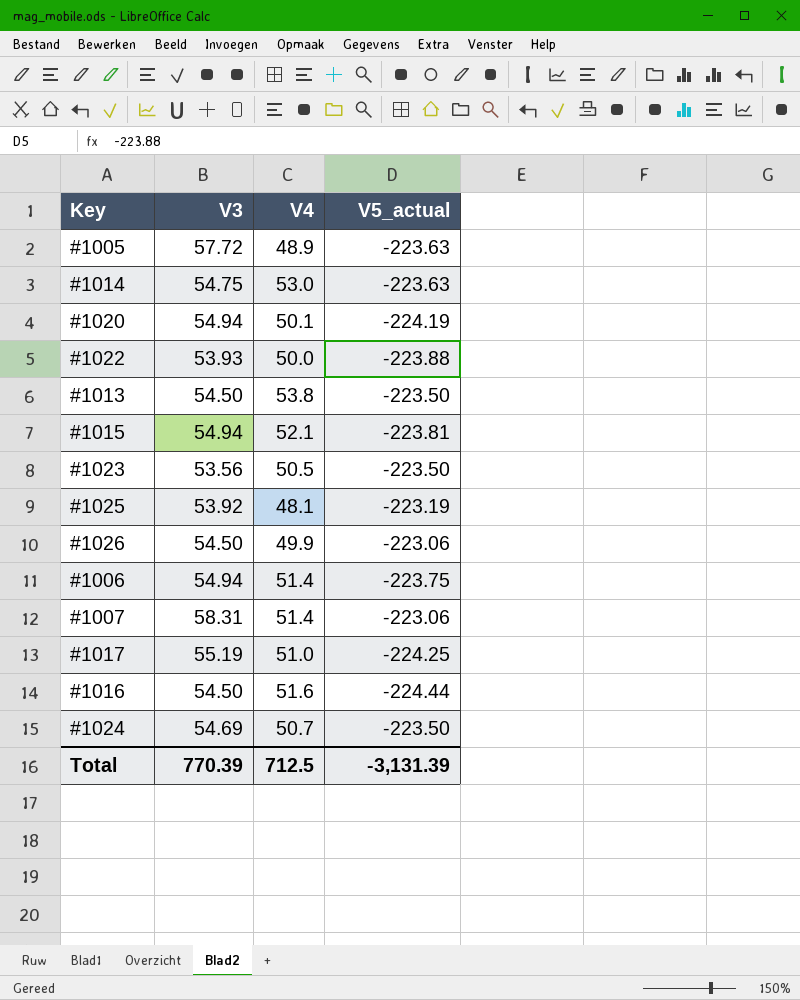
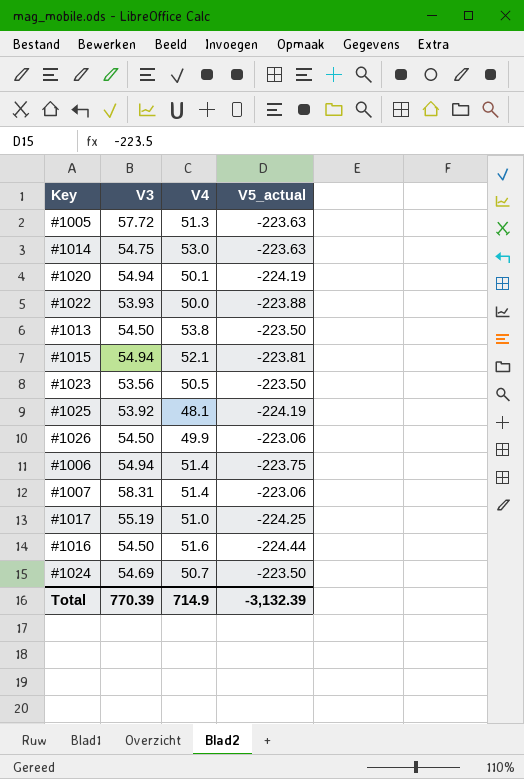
#1005 | V4: 48.9 -> 51.3
#1025 | V5_actual: -223.19 -> -224.19
Total | V4: 712.5 -> 714.9
Total | V5_actual: -3,131.39 -> -3,132.39

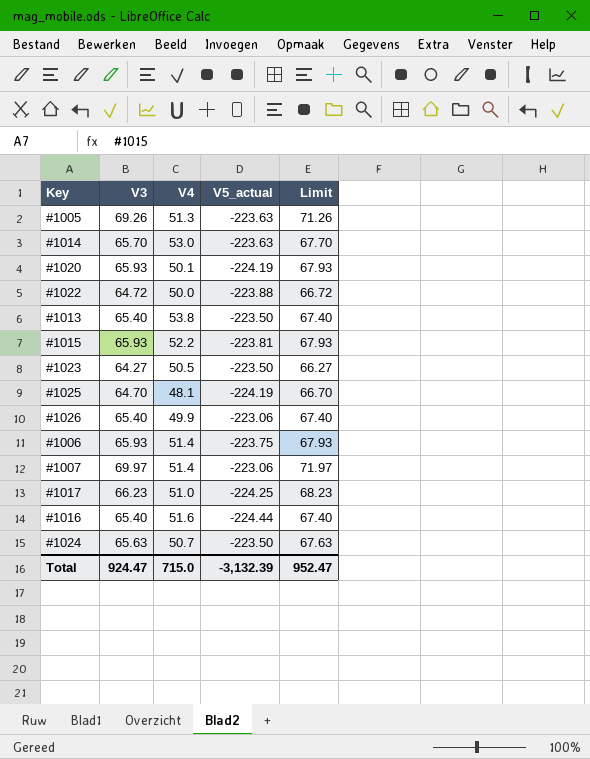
column Limit | formula: none -> [V3] + 2
#1005 | V3: 57.72 -> 69.26
#1014 | V3: 54.75 -> 65.70
#1020 | V3: 54.94 -> 65.93
#1022 | V3: 53.93 -> 64.72
#1013 | V3: 54.50 -> 65.40
#1015 | V3: 54.94 -> 65.93
#1015 | V4: 52.1 -> 52.2
#1023 | V3: 53.56 -> 64.27
#1025 | V3: 53.92 -> 64.70
#1026 | V3: 54.50 -> 65.40
#1006 | V3: 54.94 -> 65.93
#1007 | V3: 58.31 -> 69.97
#1017 | V3: 55.19 -> 66.23
#1016 | V3: 54.50 -> 65.40
#1024 | V3: 54.69 -> 65.63
Total | V3: 770.39 -> 924.47
Total | V4: 714.9 -> 715.0

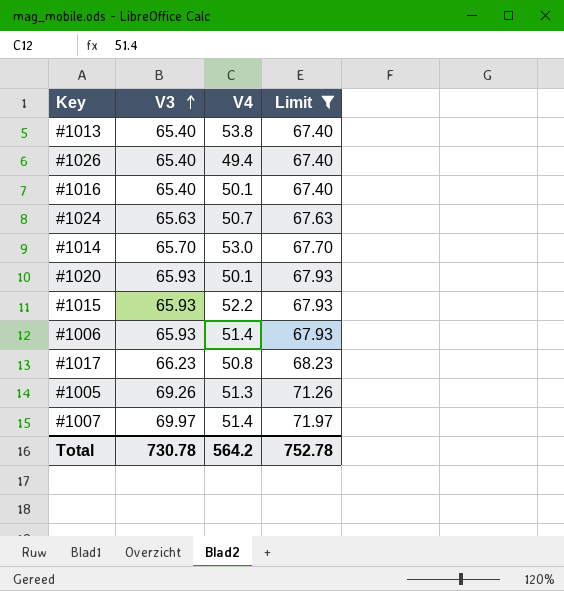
filter: none -> Limit >= 67.40
row order: none -> V3 ascending
column V5_actual | position: 4 -> none
#1026 | V4: 49.9 -> 49.4
#1016 | V4: 51.6 -> 50.1
#1017 | V4: 51.0 -> 50.8
Total | V3: 924.47 -> 730.78
Total | V4: 715.0 -> 564.2
Total | Limit: 952.47 -> 752.78

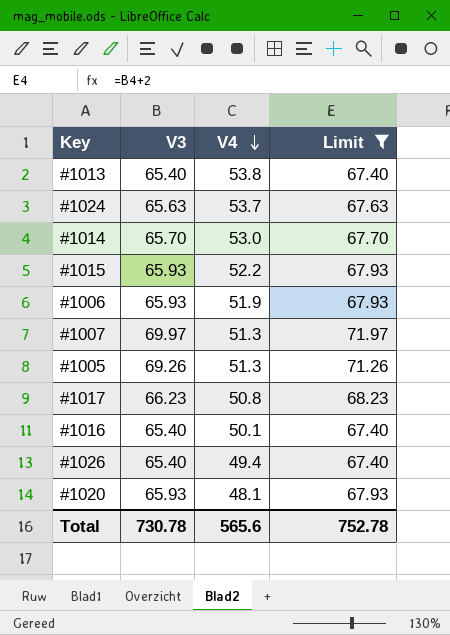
row order: V3 ascending -> V4 descending
#1024 | V4: 50.7 -> 53.7
#1006 | V4: 51.4 -> 51.9
#1007 | V4: 51.4 -> 51.3
#1020 | V4: 50.1 -> 48.1
Total | V4: 564.2 -> 565.6

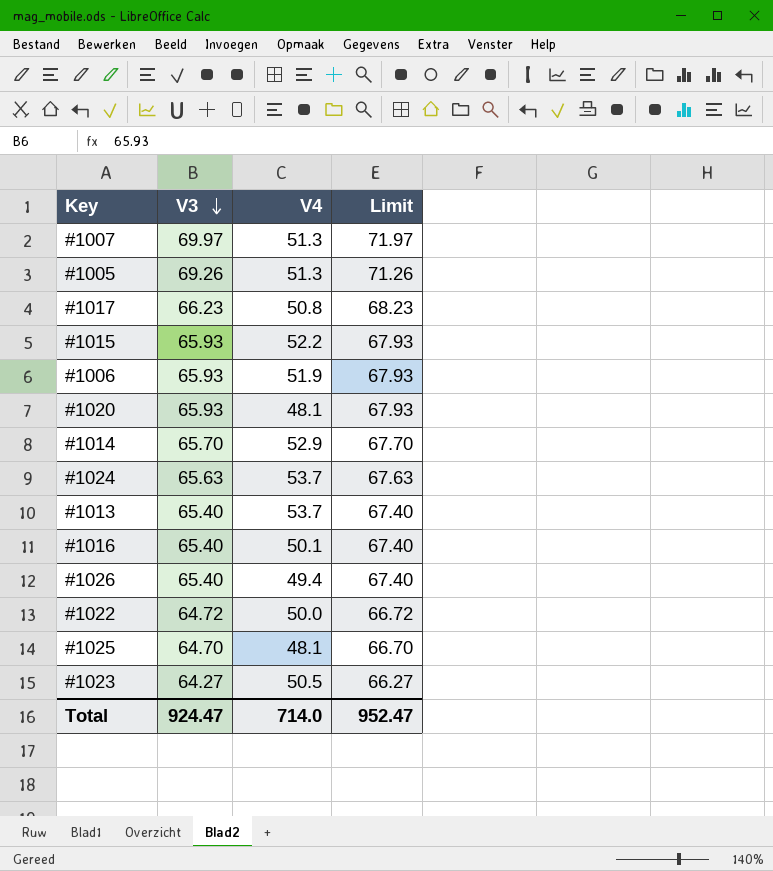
filter: Limit >= 67.40 -> none
row order: V4 descending -> V3 descending
#1014 | V4: 53.0 -> 52.9
#1013 | V4: 53.8 -> 53.7
Total | V3: 730.78 -> 924.47
Total | V4: 565.6 -> 714.0
Total | Limit: 752.78 -> 952.47

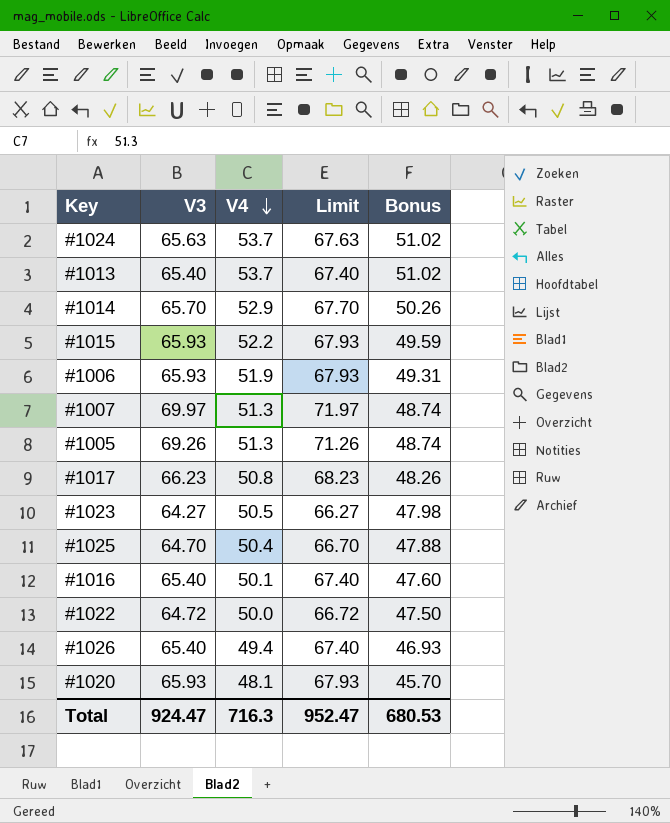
row order: V3 descending -> V4 descending
column Bonus | formula: none -> [V4] * 0.95
#1025 | V4: 48.1 -> 50.4
Total | V4: 714.0 -> 716.3

